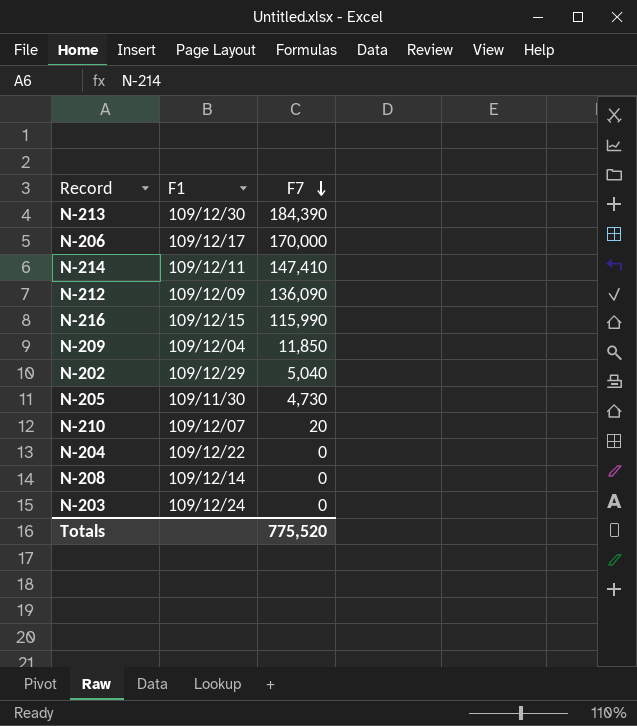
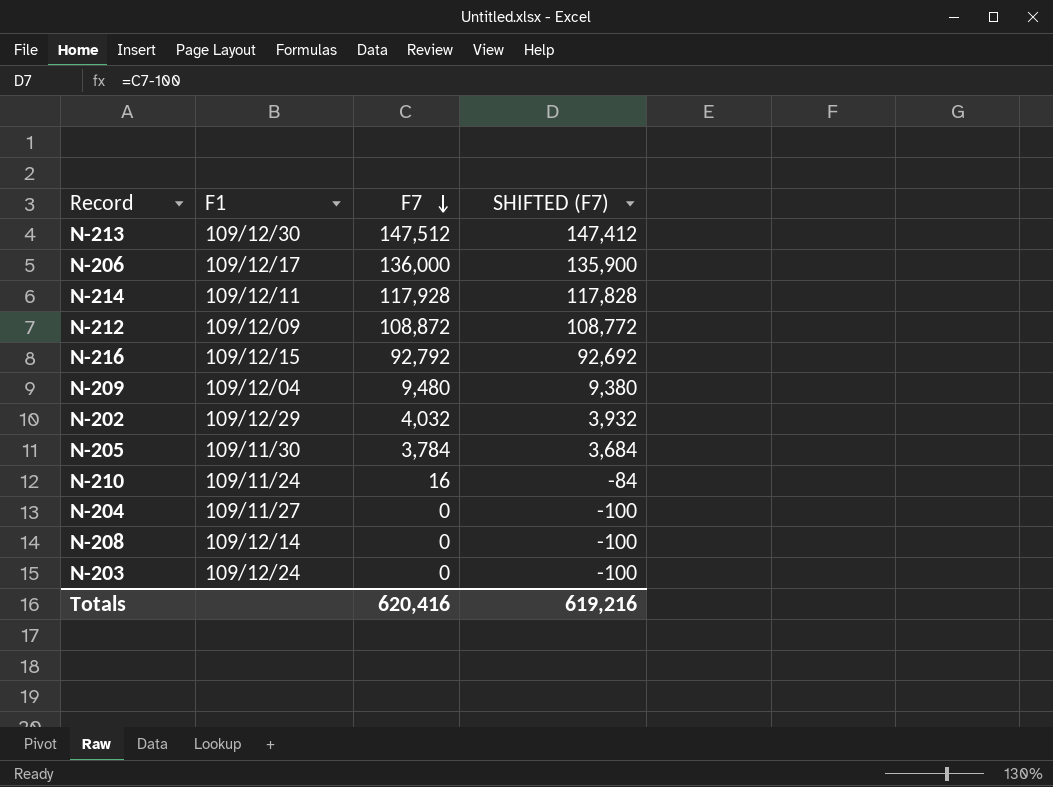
column SHIFTED (F7) | formula: none -> [F7] - 100
N-213 | F7: 184,390 -> 147,512
N-206 | F7: 170,000 -> 136,000
N-214 | F7: 147,410 -> 117,928
N-212 | F7: 136,090 -> 108,872
N-216 | F7: 115,990 -> 92,792
N-209 | F7: 11,850 -> 9,480
N-202 | F7: 5,040 -> 4,032
N-205 | F7: 4,730 -> 3,784
N-210 | F1: 109/12/07 -> 109/11/24
N-210 | F7: 20 -> 16
N-204 | F1: 109/12/22 -> 109/11/27
Totals | F7: 775,520 -> 620,416

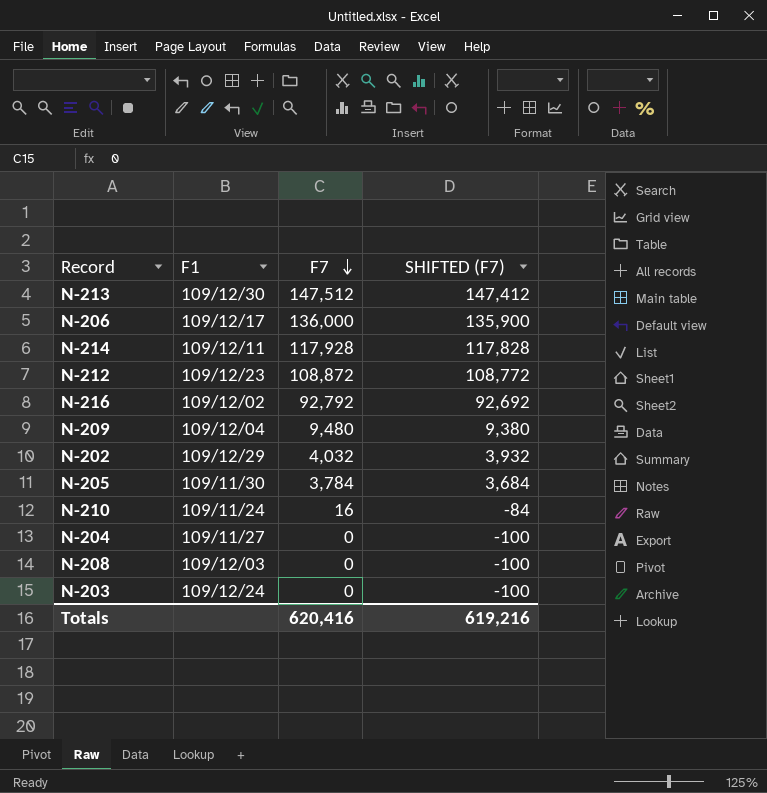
N-212 | F1: 109/12/09 -> 109/12/23
N-216 | F1: 109/12/15 -> 109/12/02
N-208 | F1: 109/12/14 -> 109/12/03

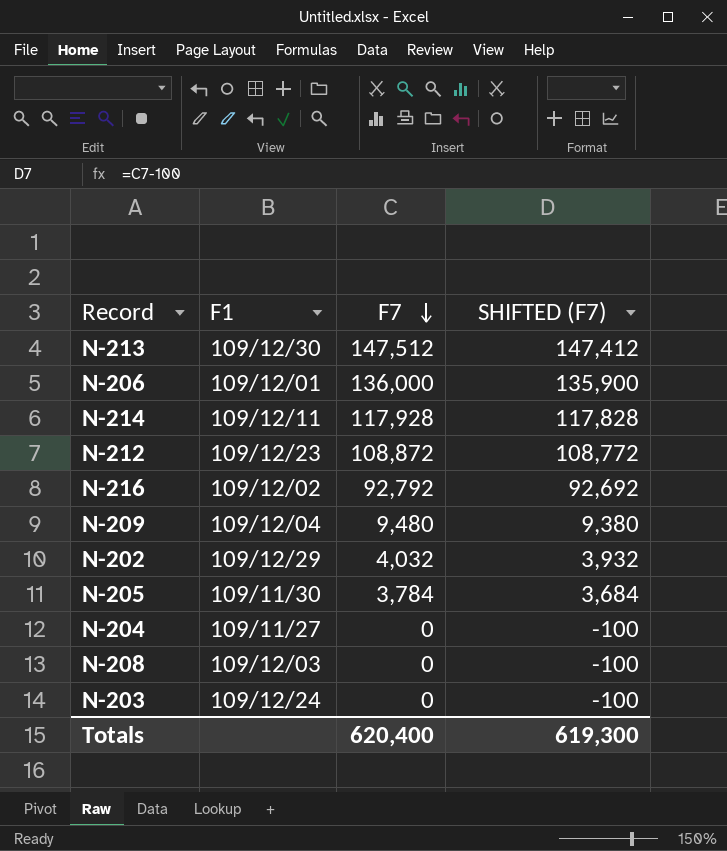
row N-210: 109/11/24 | 16 | -84 -> none
N-206 | F1: 109/12/17 -> 109/12/01
Totals | F7: 620,416 -> 620,400
Totals | SHIFTED (F7): 619,216 -> 619,300

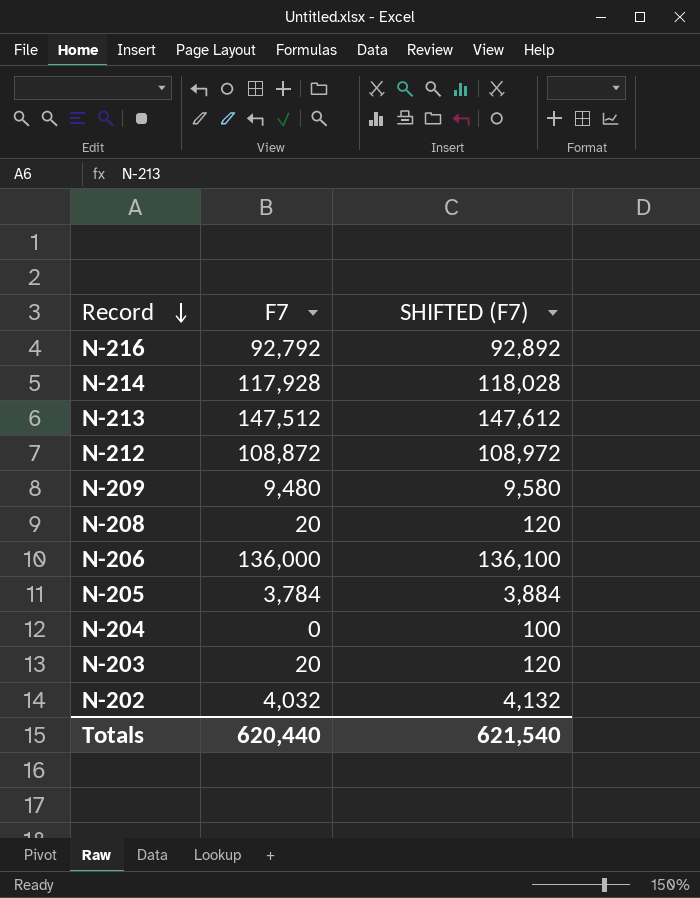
row order: F7 descending -> Record descending
column F1 | position: 2 -> none
column SHIFTED (F7) | formula: [F7] - 100 -> [F7] + 100
N-208 | F7: 0 -> 20
N-203 | F7: 0 -> 20
Totals | F7: 620,400 -> 620,440
Totals | SHIFTED (F7): 619,300 -> 621,540

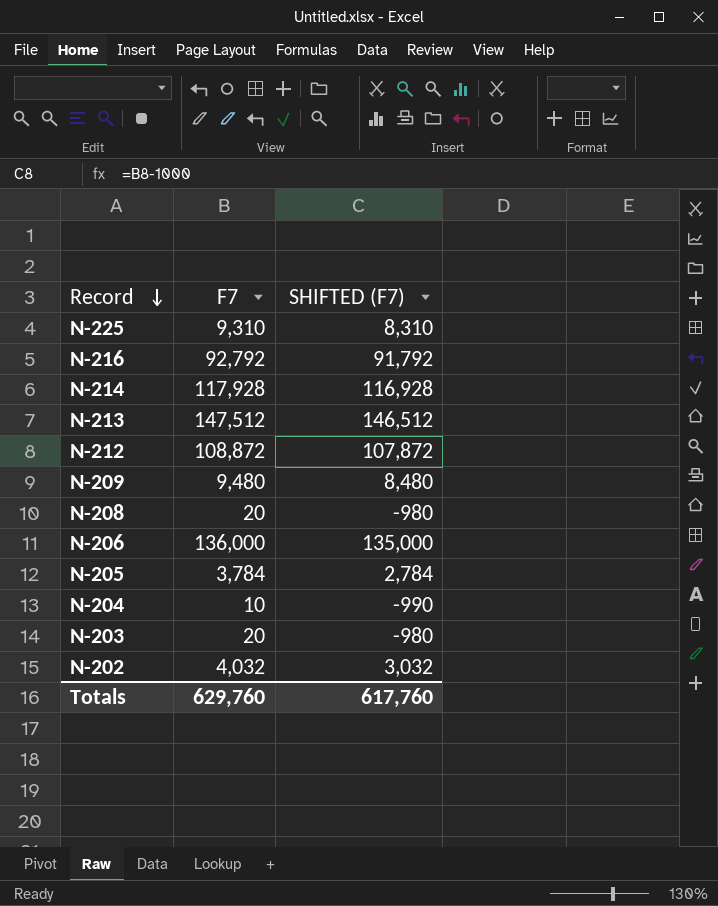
column SHIFTED (F7) | formula: [F7] + 100 -> [F7] - 1000
row N-225: none -> 9,310 | 8,310
N-204 | F7: 0 -> 10
Totals | F7: 620,440 -> 629,760
Totals | SHIFTED (F7): 621,540 -> 617,760

